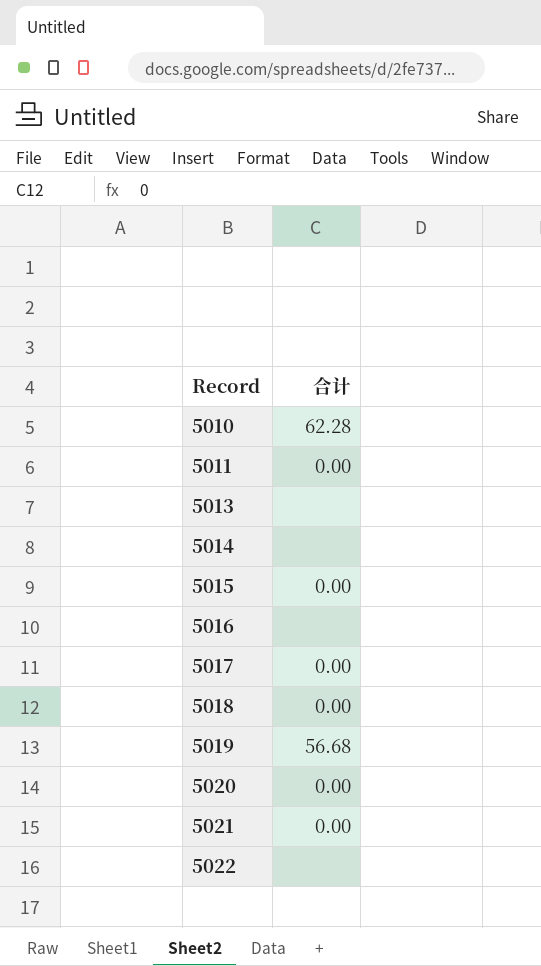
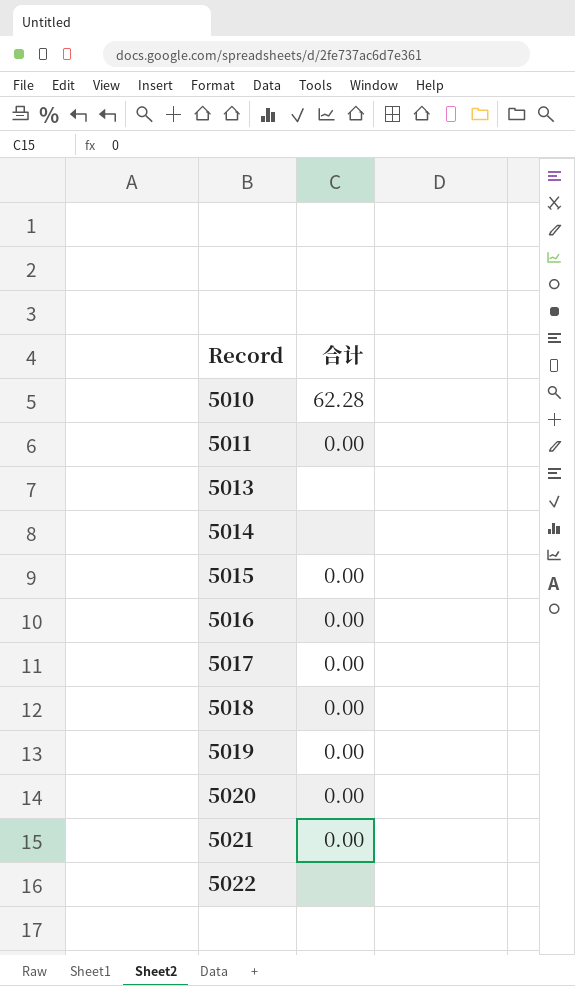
5016 | 合计: none -> 0.00
5019 | 合计: 56.68 -> 0.00

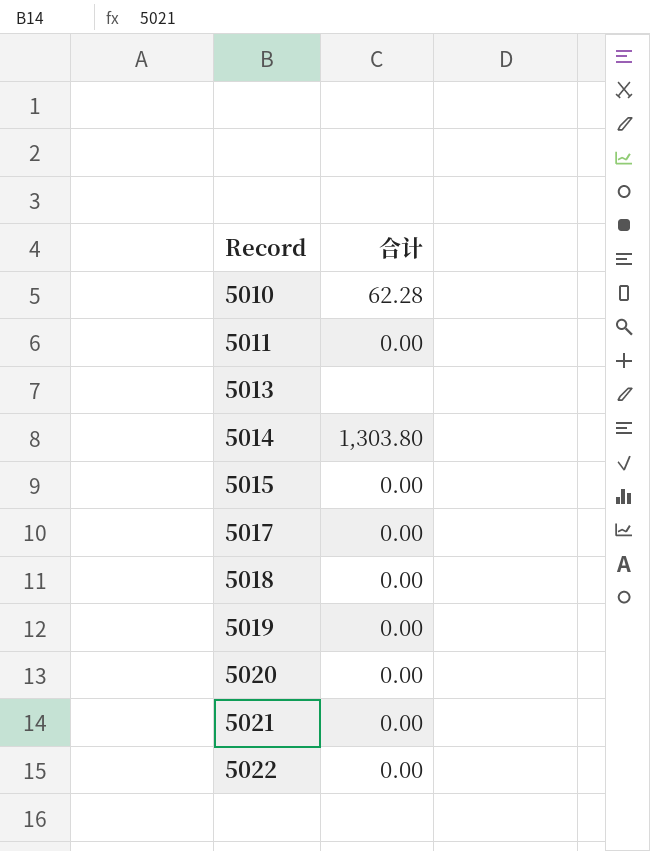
row 5016: 0.00 -> none
5014 | 合计: none -> 1,303.80
5022 | 合计: none -> 0.00

